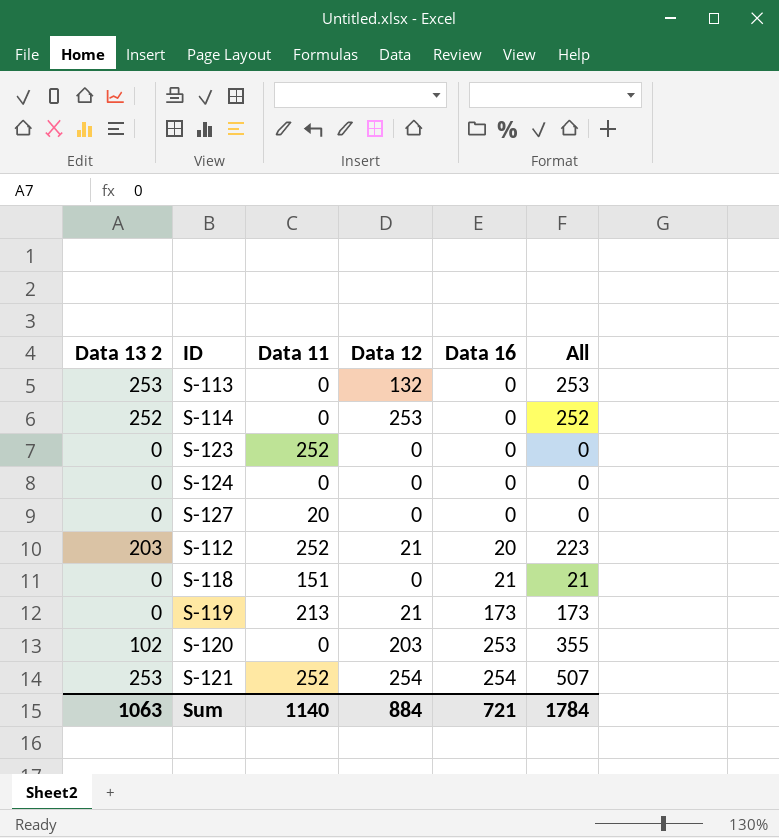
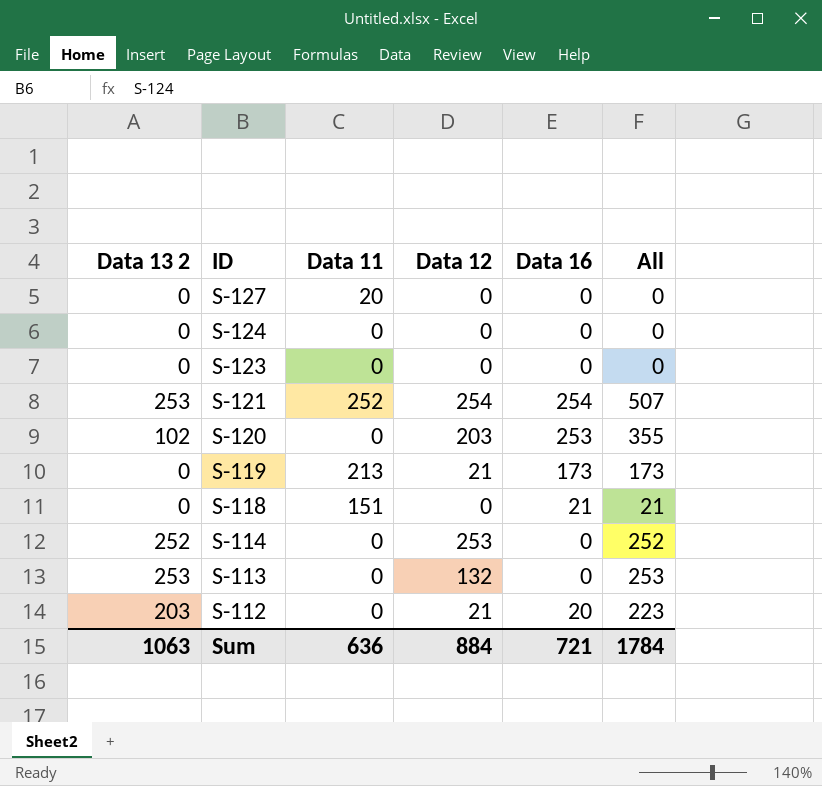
row order: Data 16 ascending -> ID descending
S-123 | Data 11: 252 -> 0
S-112 | Data 11: 252 -> 0
Sum | Data 11: 1140 -> 636

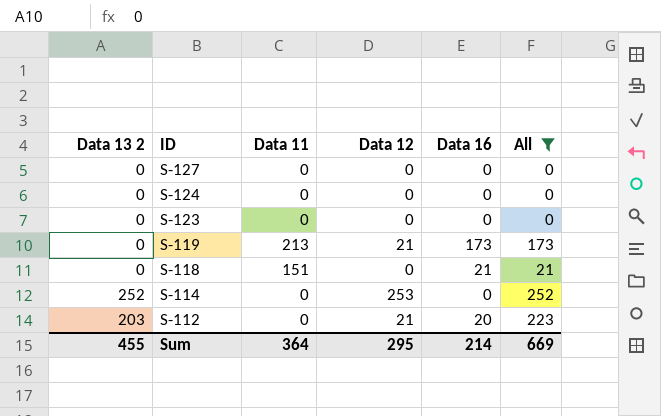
filter: none -> All <= 252
S-127 | Data 11: 20 -> 0
Sum | Data 13 2: 1063 -> 455
Sum | Data 11: 636 -> 364
Sum | Data 12: 884 -> 295
Sum | Data 16: 721 -> 214
Sum | All: 1784 -> 669

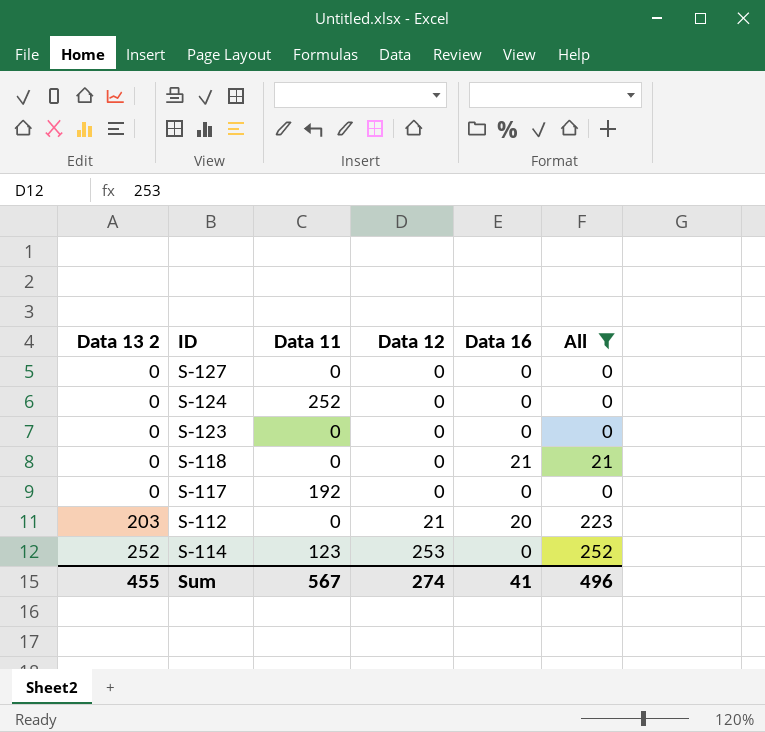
row order: ID descending -> Data 13 2 ascending
row S-119: 0 | 213 | 21 | 173 | 173 -> none
S-124 | Data 11: 0 -> 252
S-118 | Data 11: 151 -> 0
row S-117: none -> 0 | 192 | 0 | 0 | 0
S-114 | Data 11: 0 -> 123
Sum | Data 11: 364 -> 567
Sum | Data 12: 295 -> 274
Sum | Data 16: 214 -> 41
Sum | All: 669 -> 496

